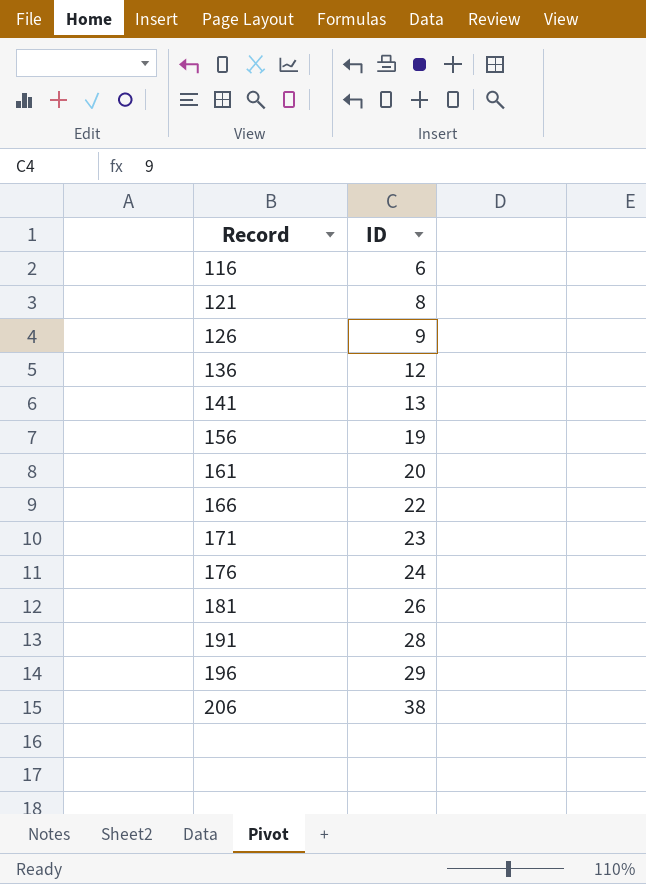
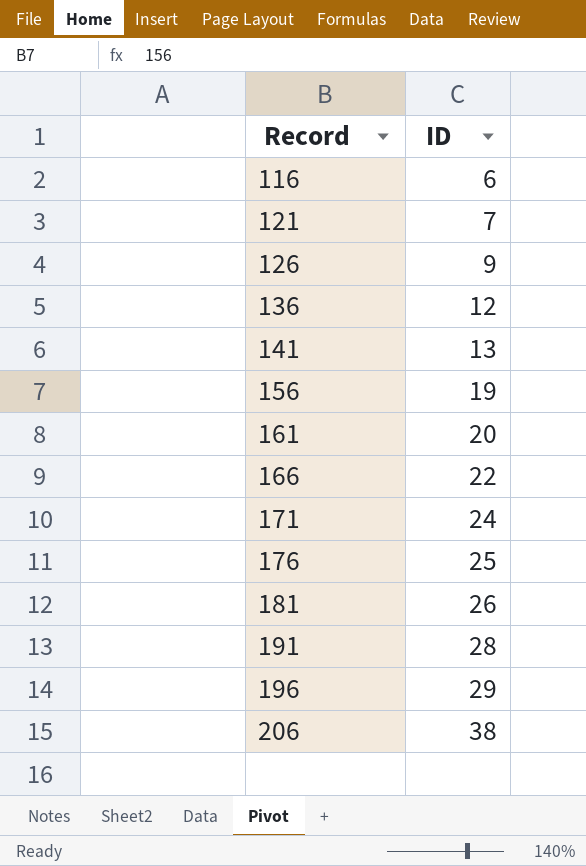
121 | ID: 8 -> 7
171 | ID: 23 -> 24
176 | ID: 24 -> 25

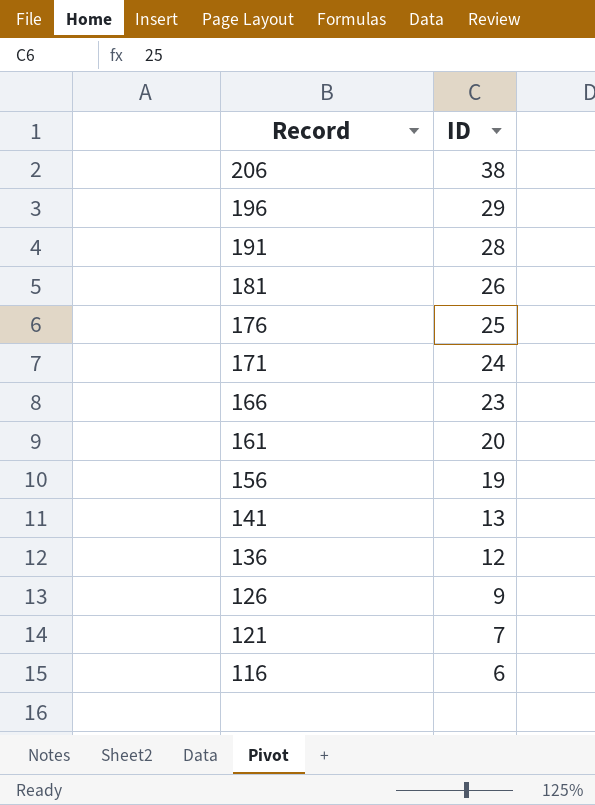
row order: Record ascending -> Record descending
166 | ID: 22 -> 23

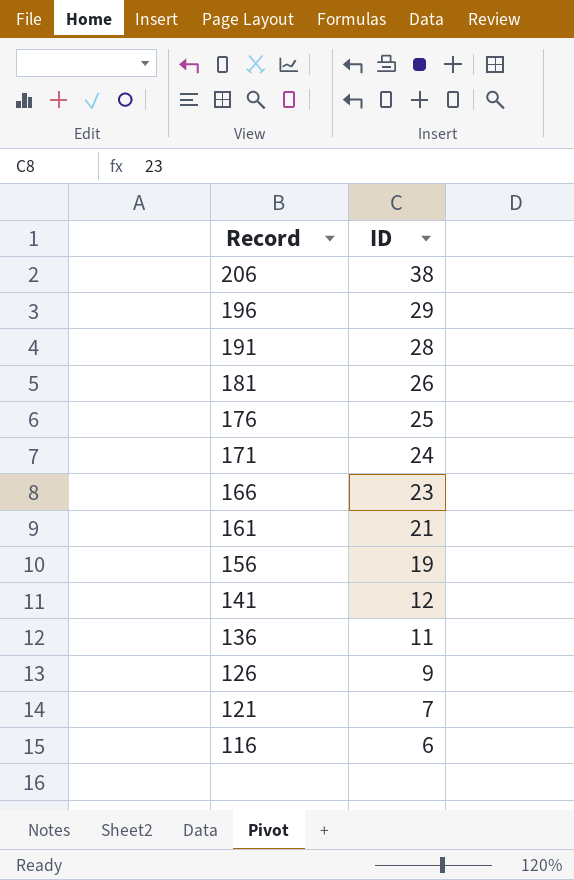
161 | ID: 20 -> 21
141 | ID: 13 -> 12
136 | ID: 12 -> 11

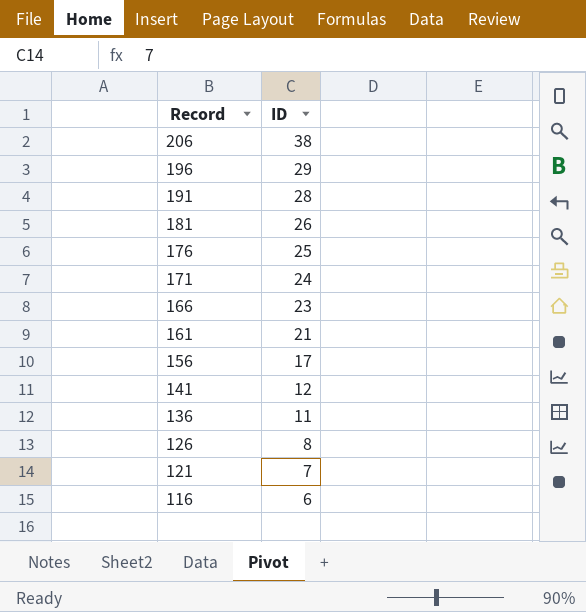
156 | ID: 19 -> 17
126 | ID: 9 -> 8

